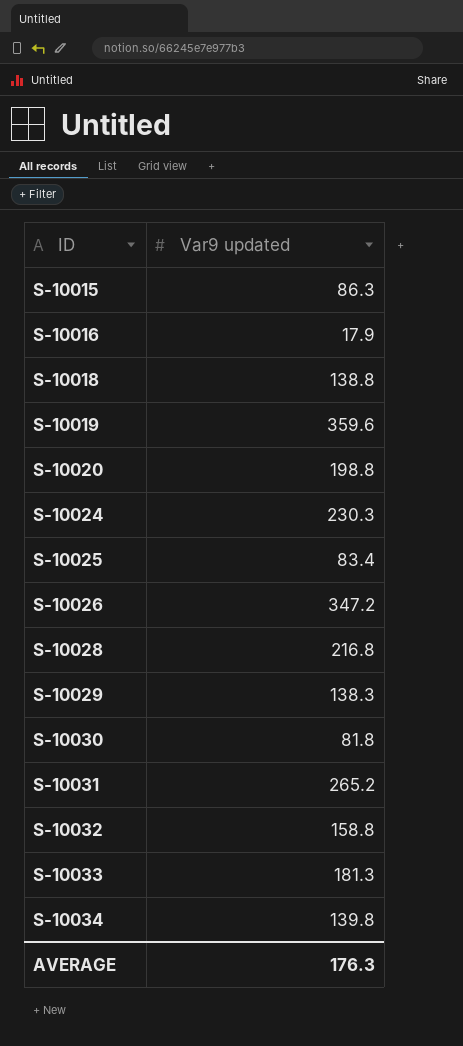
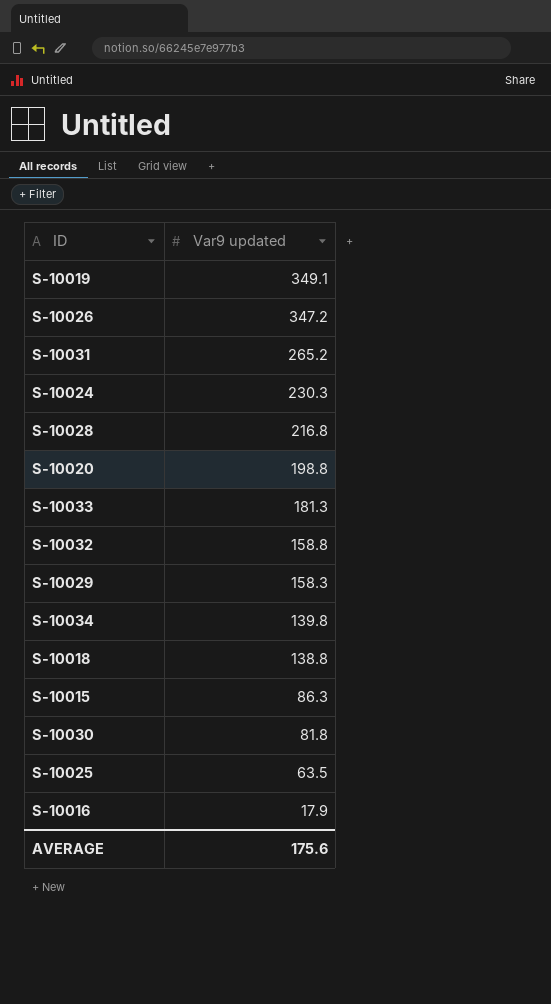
row order: ID ascending -> Var9 updated descending
S-10019 | Var9 updated: 359.6 -> 349.1
S-10029 | Var9 updated: 138.3 -> 158.3
S-10025 | Var9 updated: 83.4 -> 63.5
AVERAGE | Var9 updated: 176.3 -> 175.6

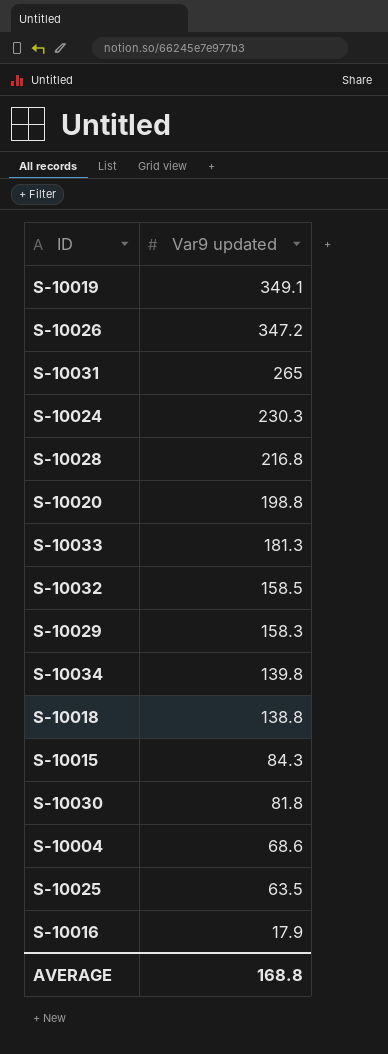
S-10031 | Var9 updated: 265.2 -> 265
S-10032 | Var9 updated: 158.8 -> 158.5
S-10015 | Var9 updated: 86.3 -> 84.3
row S-10004: none -> 68.6
AVERAGE | Var9 updated: 175.6 -> 168.8

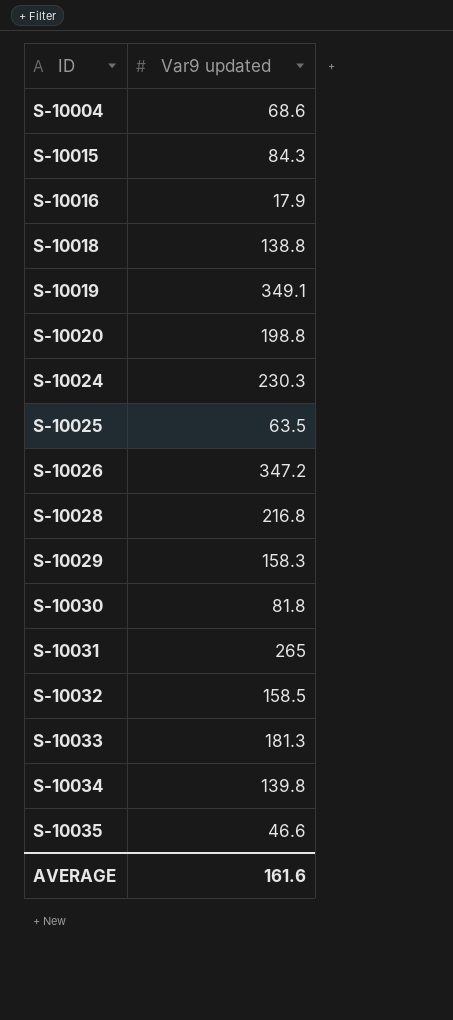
row order: Var9 updated descending -> ID ascending
row S-10035: none -> 46.6
AVERAGE | Var9 updated: 168.8 -> 161.6

